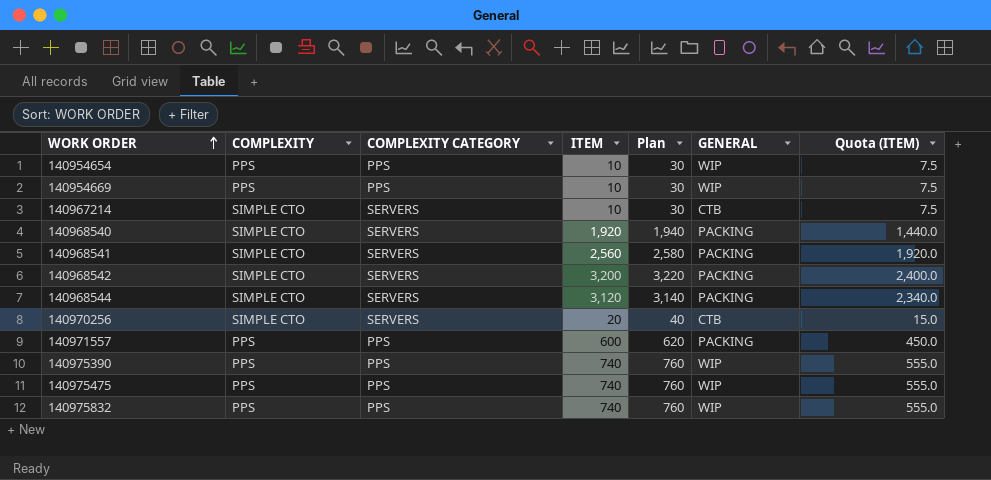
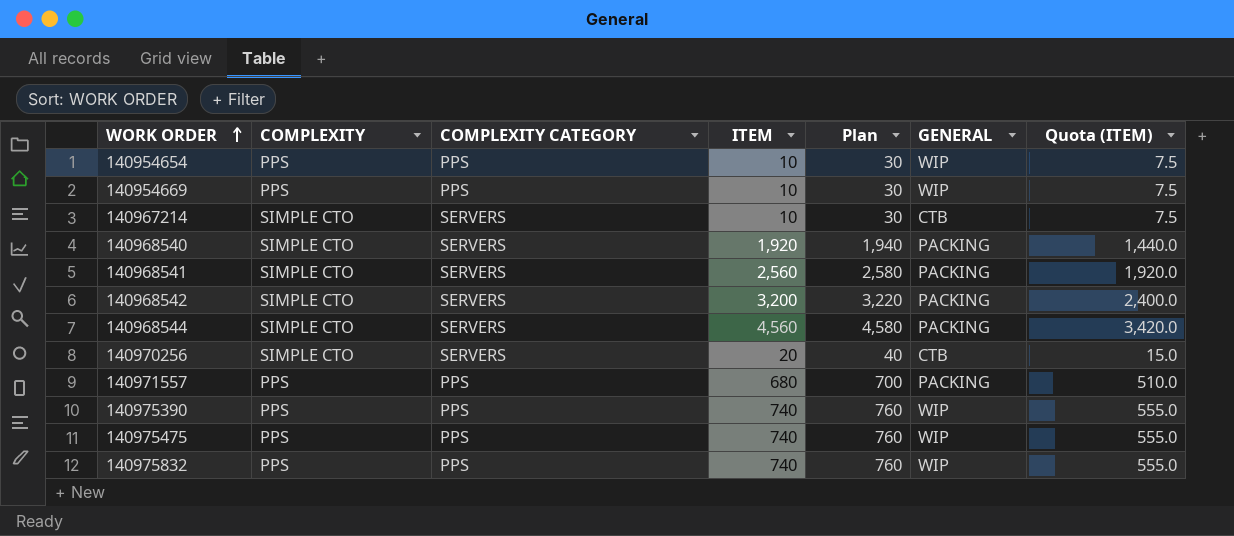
140968544 | ITEM: 3,120 -> 4,560
140968544 | Plan: 3,140 -> 4,580
140968544 | Quota (ITEM): 2,340.0 -> 3,420.0
140971557 | ITEM: 600 -> 680
140971557 | Plan: 620 -> 700
140971557 | Quota (ITEM): 450.0 -> 510.0

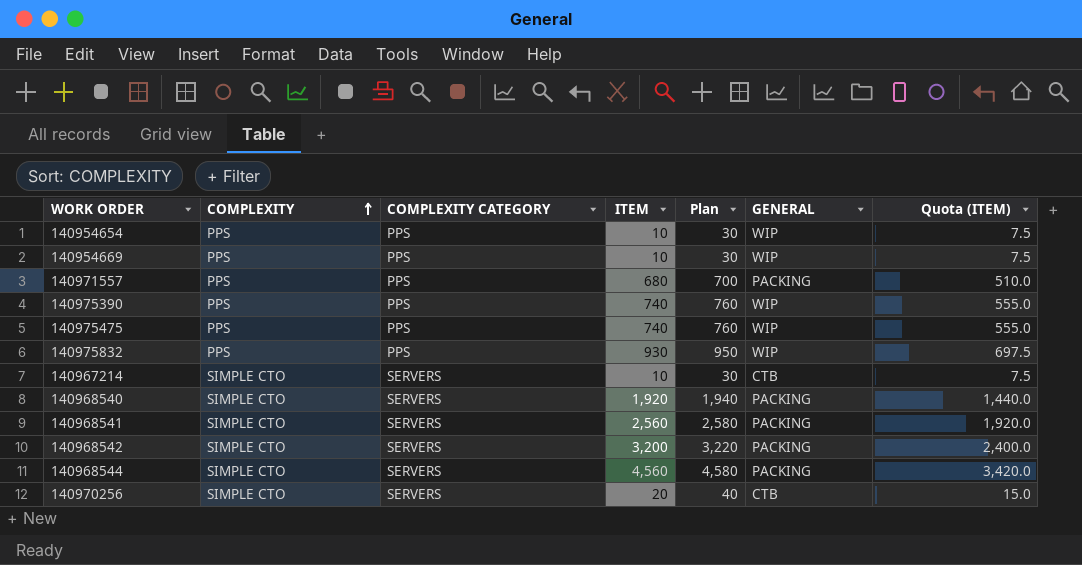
row order: WORK ORDER ascending -> COMPLEXITY ascending
140975832 | ITEM: 740 -> 930
140975832 | Plan: 760 -> 950
140975832 | Quota (ITEM): 555.0 -> 697.5

